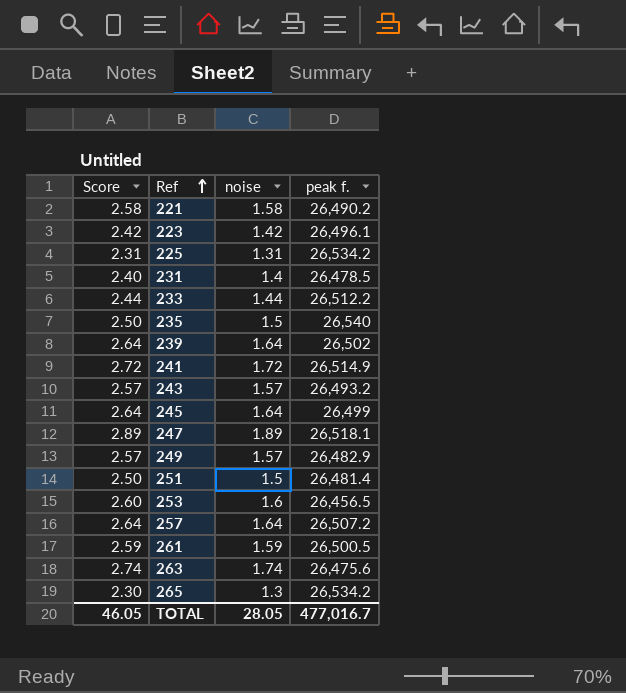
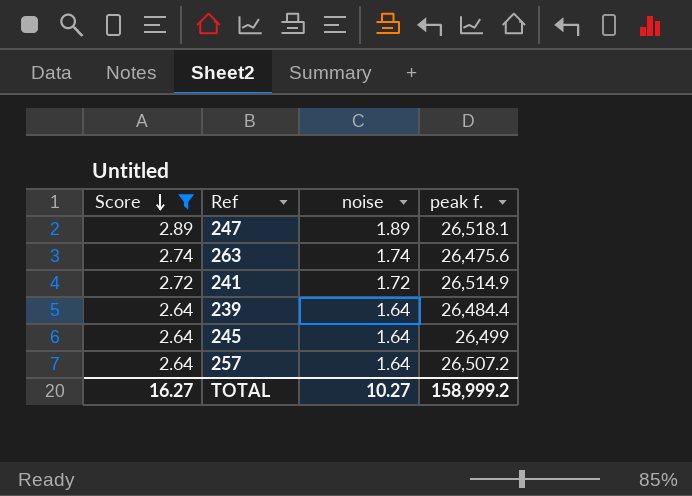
filter: none -> Score >= 2.64
row order: Ref ascending -> Score descending
239 | peak f.: 26,502 -> 26,484.4
TOTAL | Score: 46.05 -> 16.27
TOTAL | noise: 28.05 -> 10.27
TOTAL | peak f.: 477,016.7 -> 158,999.2

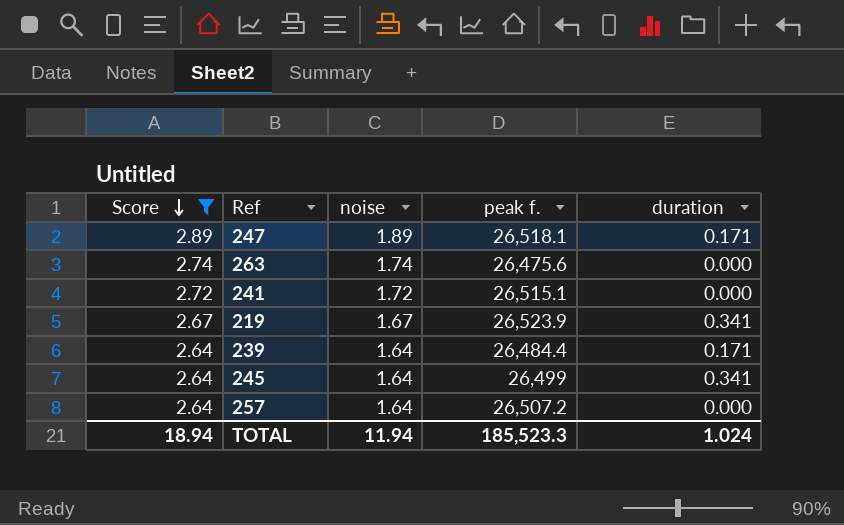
column duration | position: none -> 5
241 | peak f.: 26,514.9 -> 26,515.1
row 219: none -> 2.67 | 1.67 | 26,523.9 | 0.341
TOTAL | Score: 16.27 -> 18.94
TOTAL | noise: 10.27 -> 11.94
TOTAL | peak f.: 158,999.2 -> 185,523.3

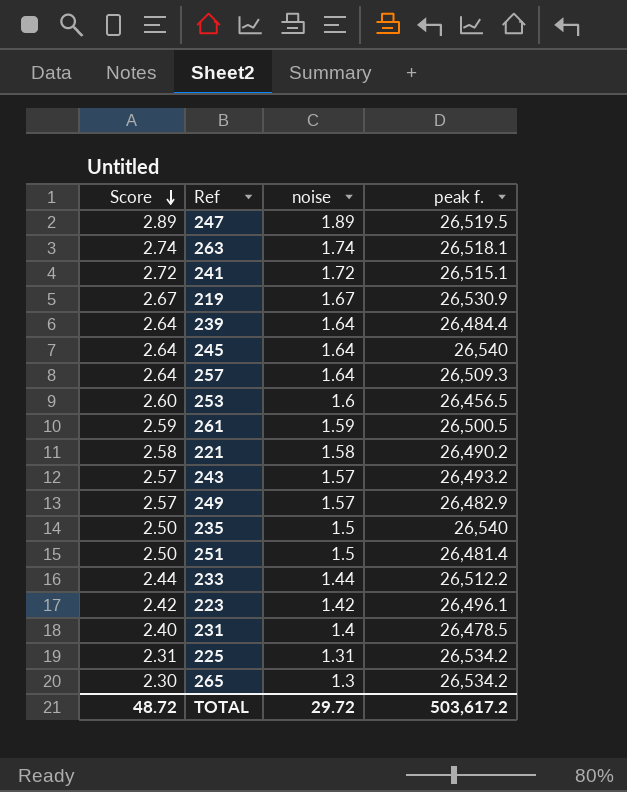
filter: Score >= 2.64 -> none
column duration | position: 5 -> none
247 | peak f.: 26,518.1 -> 26,519.5
263 | peak f.: 26,475.6 -> 26,518.1
219 | peak f.: 26,523.9 -> 26,530.9
245 | peak f.: 26,499 -> 26,540
257 | peak f.: 26,507.2 -> 26,509.3
TOTAL | Score: 18.94 -> 48.72
TOTAL | noise: 11.94 -> 29.72
TOTAL | peak f.: 185,523.3 -> 503,617.2

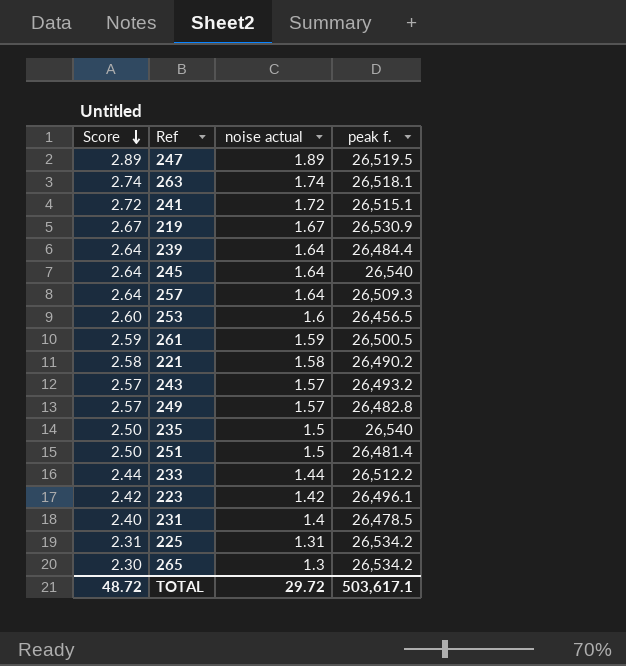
column name: noise -> noise actual
249 | peak f.: 26,482.9 -> 26,482.8
TOTAL | peak f.: 503,617.2 -> 503,617.1

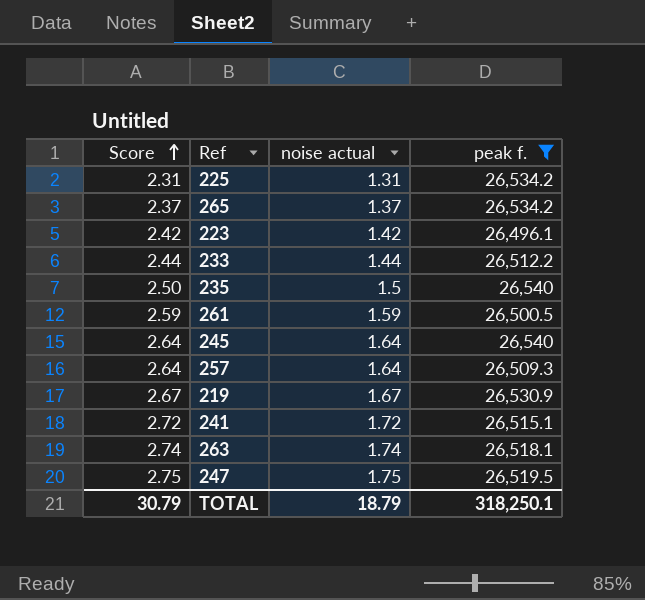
filter: none -> peak f. >= 26,496.1
row order: Score descending -> Score ascending
265 | Score: 2.30 -> 2.37
265 | noise actual: 1.3 -> 1.37
247 | Score: 2.89 -> 2.75
247 | noise actual: 1.89 -> 1.75
TOTAL | Score: 48.72 -> 30.79
TOTAL | noise actual: 29.72 -> 18.79
TOTAL | peak f.: 503,617.1 -> 318,250.1

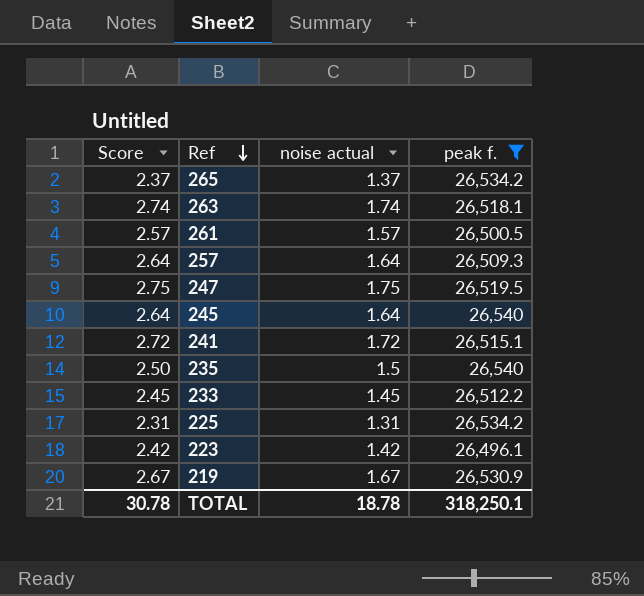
row order: Score ascending -> Ref descending
261 | Score: 2.59 -> 2.57
261 | noise actual: 1.59 -> 1.57
233 | Score: 2.44 -> 2.45
233 | noise actual: 1.44 -> 1.45
TOTAL | Score: 30.79 -> 30.78
TOTAL | noise actual: 18.79 -> 18.78

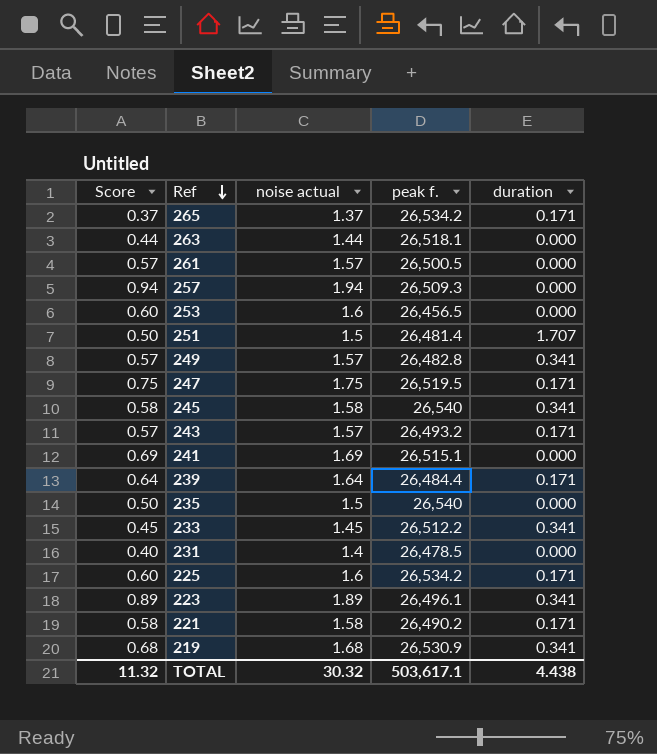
filter: peak f. >= 26,496.1 -> none
column Score | formula: [noise actual] + 1 -> [noise actual] - 1
column duration | position: none -> 5
263 | noise actual: 1.74 -> 1.44
257 | noise actual: 1.64 -> 1.94
245 | noise actual: 1.64 -> 1.58
241 | noise actual: 1.72 -> 1.69
225 | noise actual: 1.31 -> 1.6
223 | noise actual: 1.42 -> 1.89
219 | noise actual: 1.67 -> 1.68
TOTAL | Score: 30.78 -> 11.32
TOTAL | noise actual: 18.78 -> 30.32
TOTAL | peak f.: 318,250.1 -> 503,617.1

